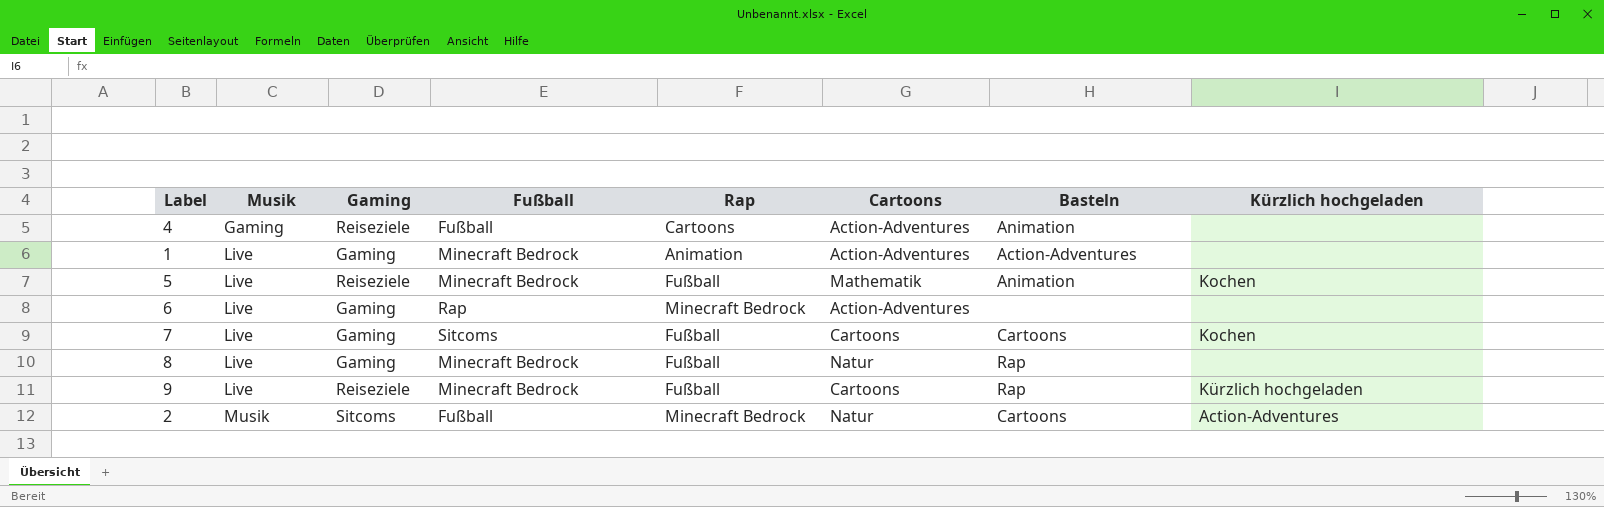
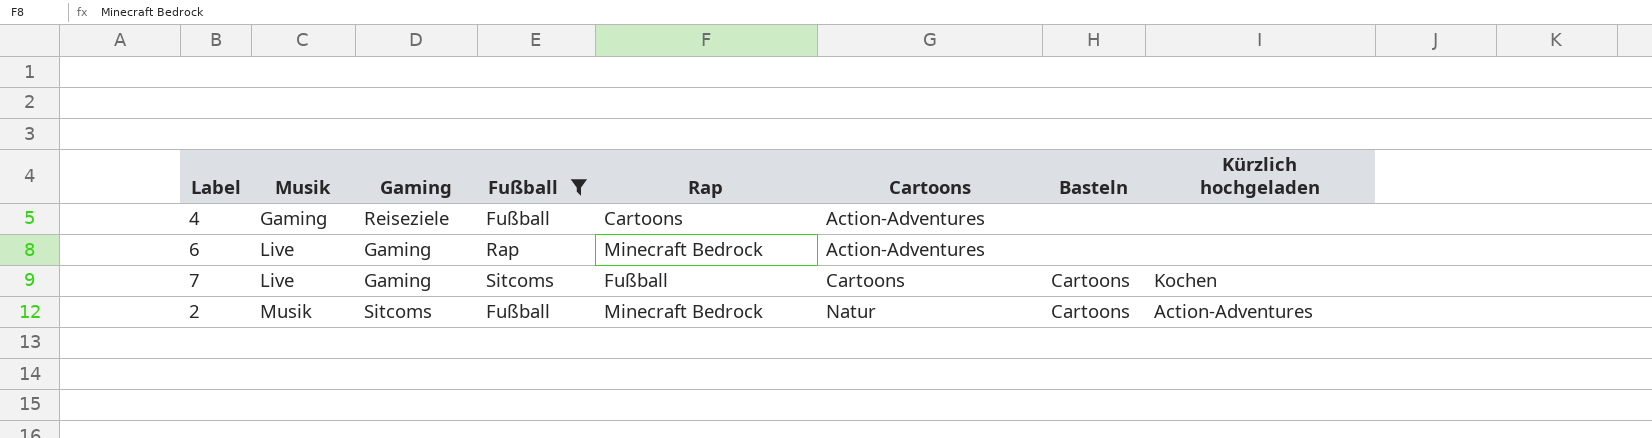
filter: none -> Fußball != Minecraft Bedrock
4 | Basteln: Animation -> none

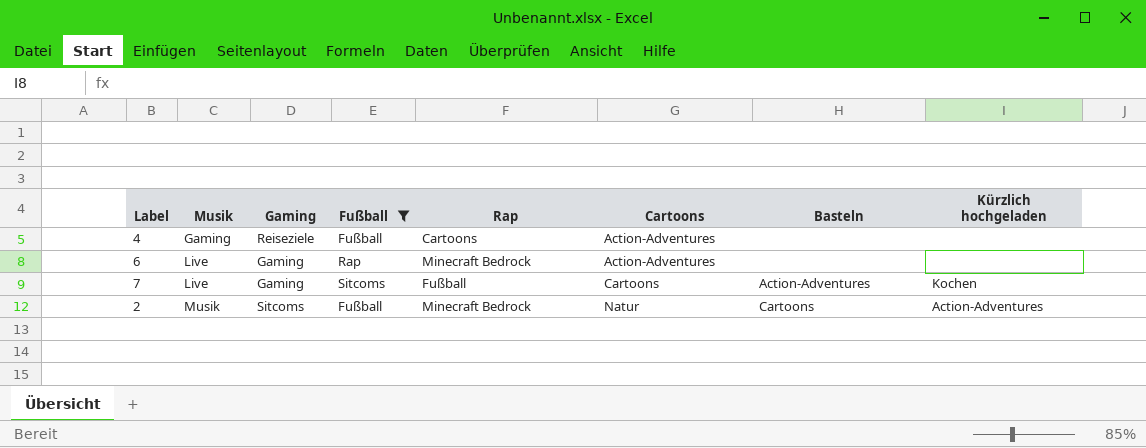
7 | Basteln: Cartoons -> Action-Adventures

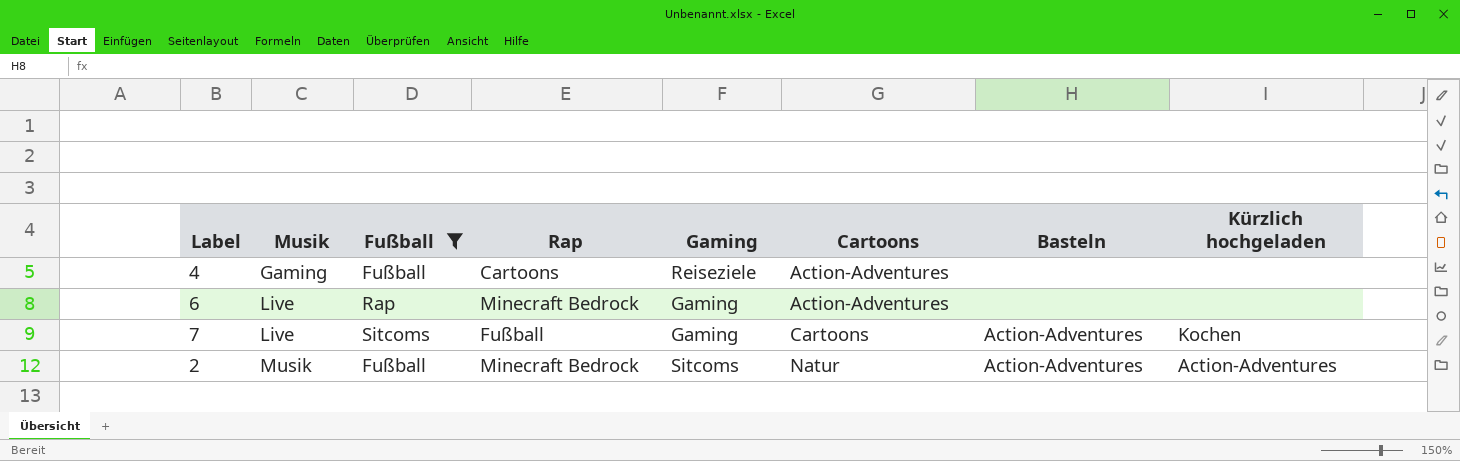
column Gaming | position: 3 -> 5
2 | Basteln: Cartoons -> Action-Adventures

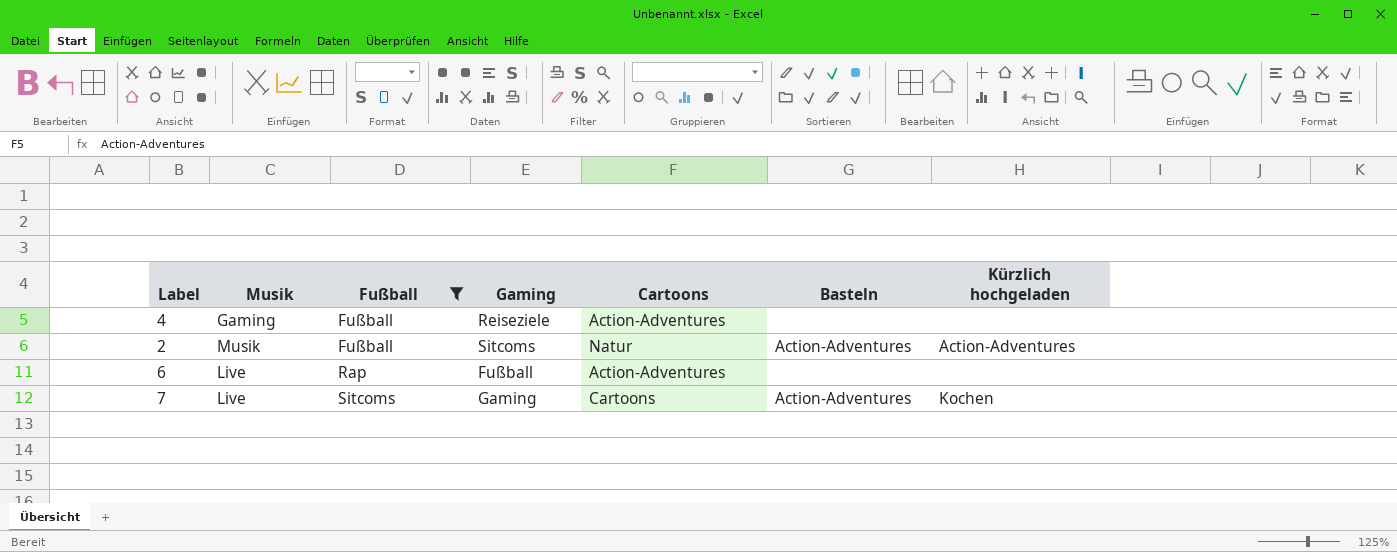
row order: Musik ascending -> Fußball ascending
column Rap | position: 4 -> none
6 | Gaming: Gaming -> Fußball

